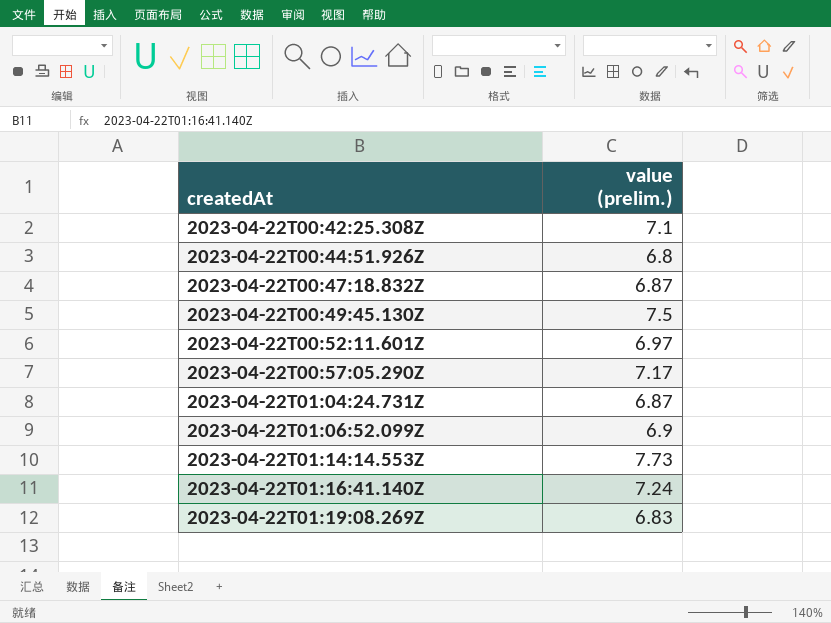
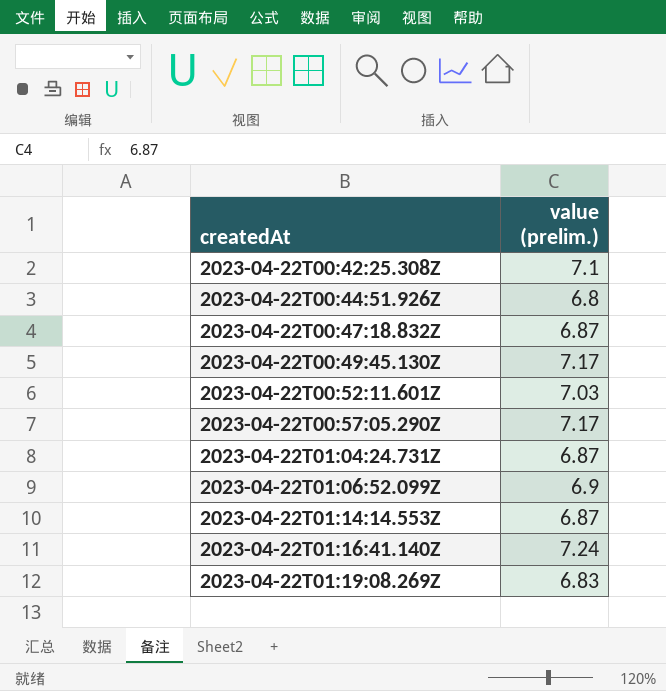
2023-04-22T00:49:45.130Z | value (prelim.): 7.5 -> 7.17
2023-04-22T00:52:11.601Z | value (prelim.): 6.97 -> 7.03
2023-04-22T01:14:14.553Z | value (prelim.): 7.73 -> 6.87

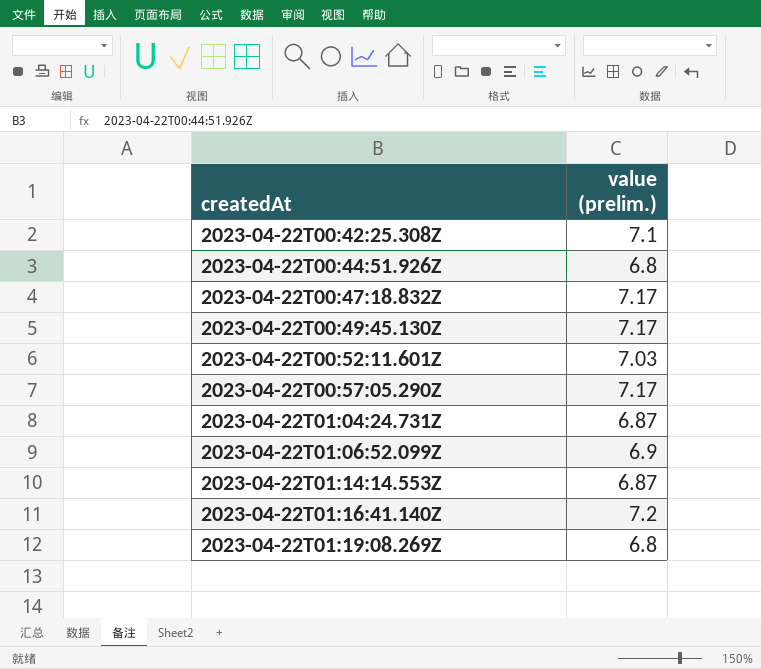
2023-04-22T00:47:18.832Z | value (prelim.): 6.87 -> 7.17
2023-04-22T01:16:41.140Z | value (prelim.): 7.24 -> 7.2
2023-04-22T01:19:08.269Z | value (prelim.): 6.83 -> 6.8

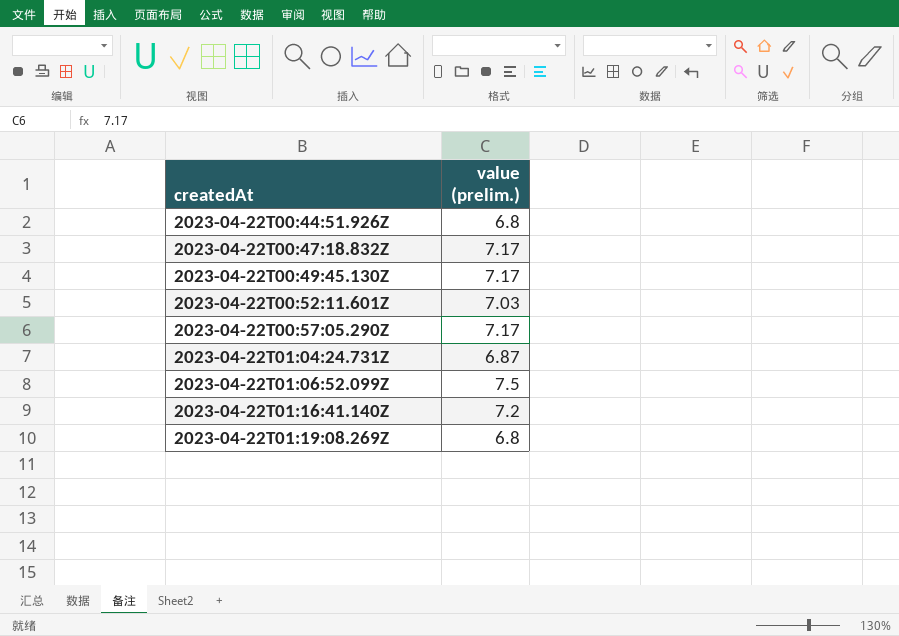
row 2023-04-22T00:42:25.308Z: 7.1 -> none
row 2023-04-22T01:14:14.553Z: 6.87 -> none
2023-04-22T01:06:52.099Z | value (prelim.): 6.9 -> 7.5

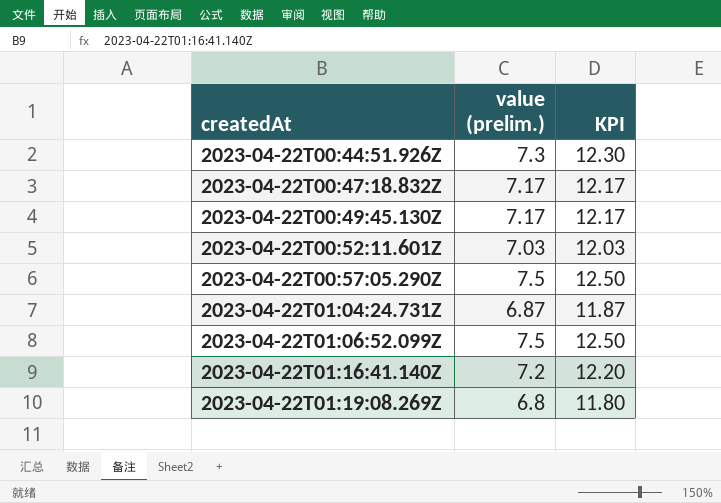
column KPI | formula: none -> [value (prelim.)] + 5
2023-04-22T00:44:51.926Z | value (prelim.): 6.8 -> 7.3
2023-04-22T00:57:05.290Z | value (prelim.): 7.17 -> 7.5

